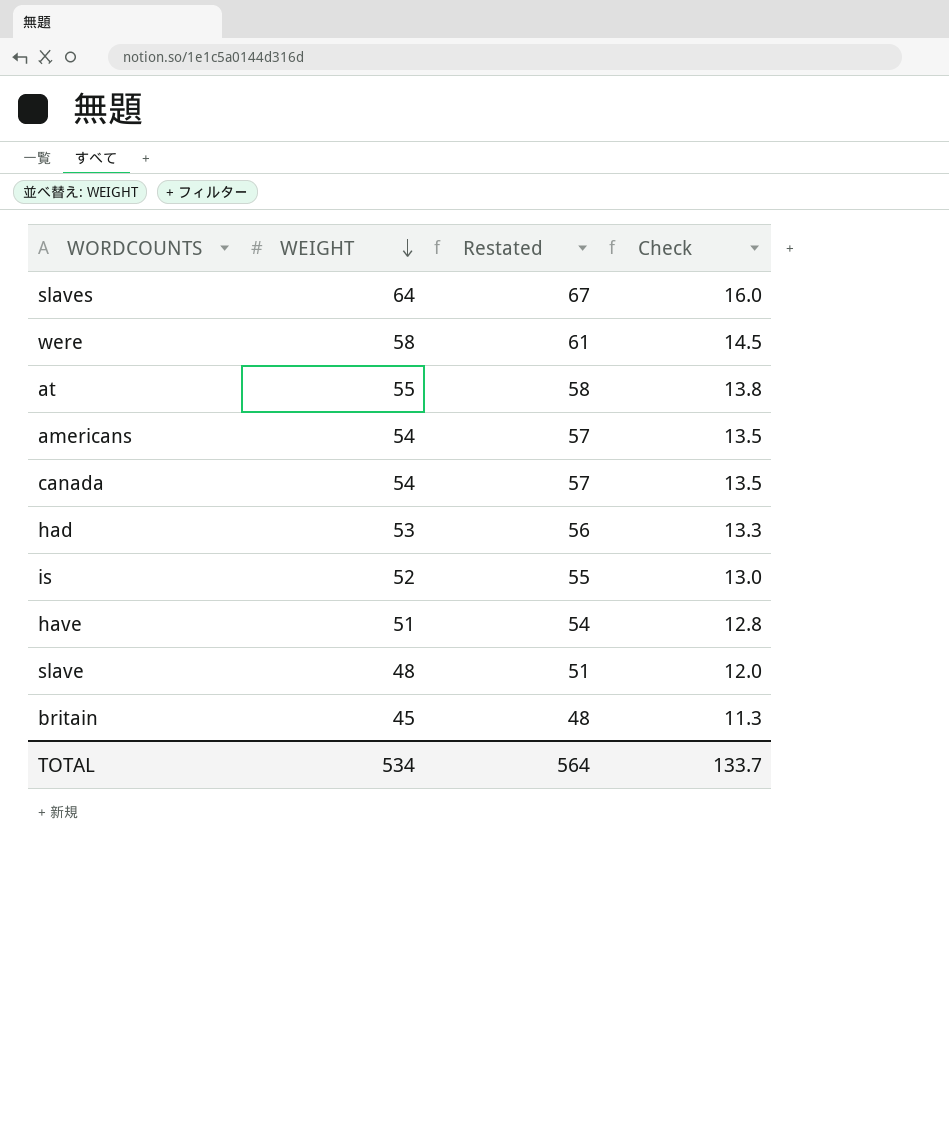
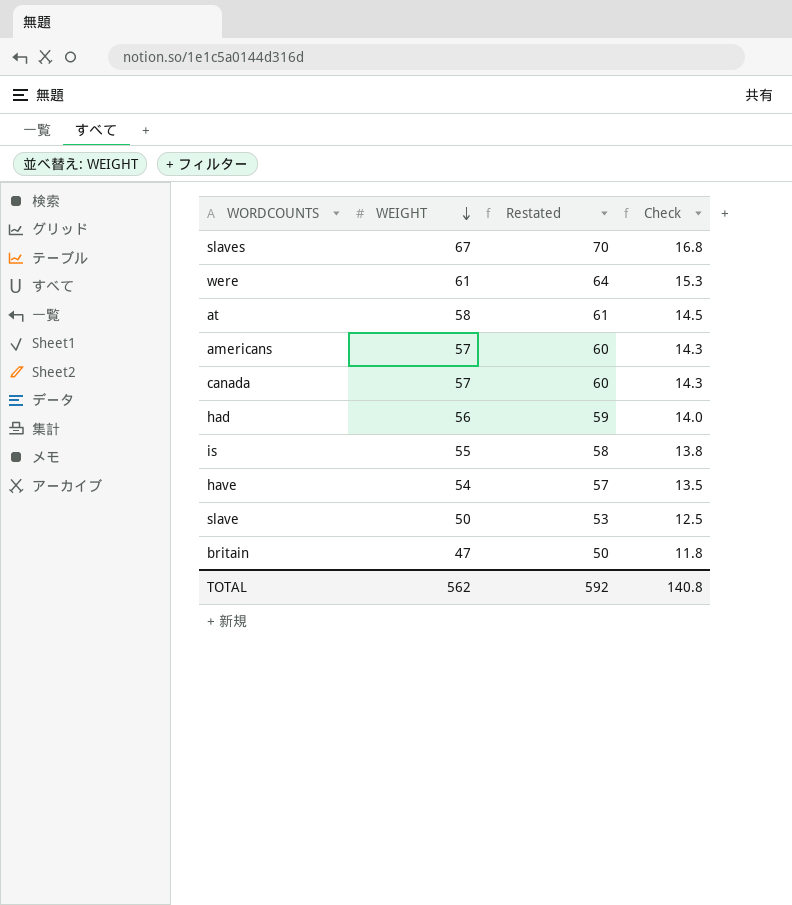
slaves | WEIGHT: 64 -> 67
slaves | Restated: 67 -> 70
slaves | Check: 16.0 -> 16.8
were | WEIGHT: 58 -> 61
were | Restated: 61 -> 64
were | Check: 14.5 -> 15.3
at | WEIGHT: 55 -> 58
at | Restated: 58 -> 61
at | Check: 13.8 -> 14.5
americans | WEIGHT: 54 -> 57
americans | Restated: 57 -> 60
americans | Check: 13.5 -> 14.3
canada | WEIGHT: 54 -> 57
canada | Restated: 57 -> 60
canada | Check: 13.5 -> 14.3
had | WEIGHT: 53 -> 56
had | Restated: 56 -> 59
had | Check: 13.3 -> 14.0
is | WEIGHT: 52 -> 55
is | Restated: 55 -> 58
is | Check: 13.0 -> 13.8
have | WEIGHT: 51 -> 54
have | Restated: 54 -> 57
have | Check: 12.8 -> 13.5
slave | WEIGHT: 48 -> 50
slave | Restated: 51 -> 53
slave | Check: 12.0 -> 12.5
britain | WEIGHT: 45 -> 47
britain | Restated: 48 -> 50
britain | Check: 11.3 -> 11.8
TOTAL | WEIGHT: 534 -> 562
TOTAL | Restated: 564 -> 592
TOTAL | Check: 133.7 -> 140.8

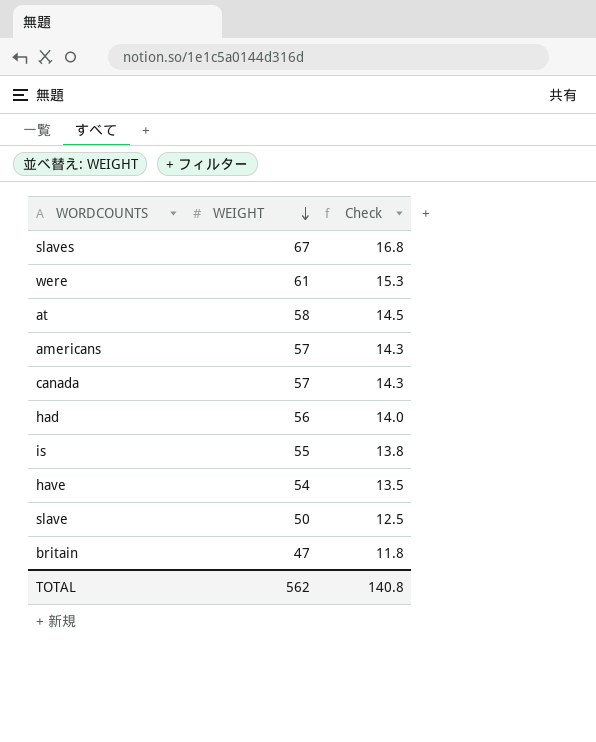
column Restated | formula: [WEIGHT] + 3 -> none

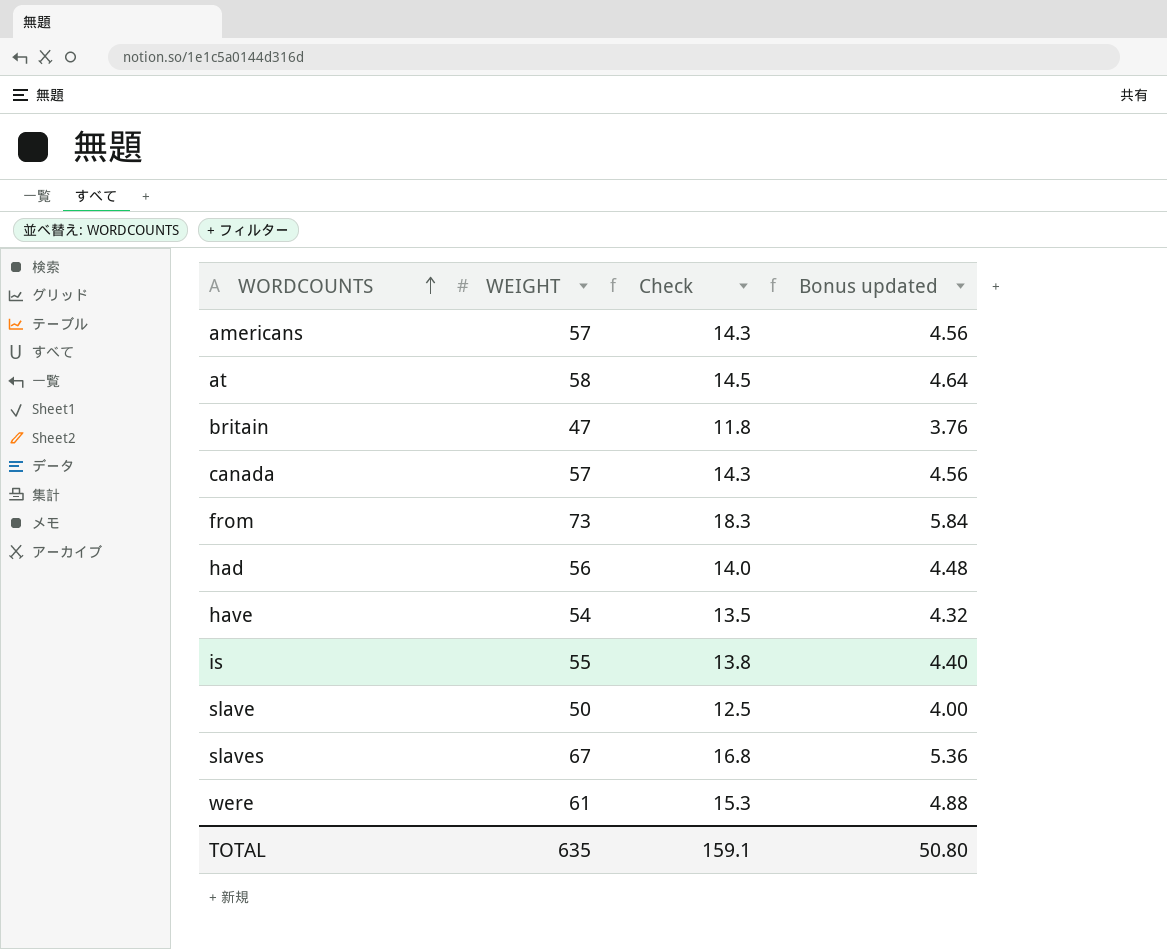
row order: WEIGHT descending -> WORDCOUNTS ascending
column Bonus updated | formula: none -> [WEIGHT] * 0.08
row from: none -> 73 | 18.3 | 5.84
TOTAL | WEIGHT: 562 -> 635
TOTAL | Check: 140.8 -> 159.1

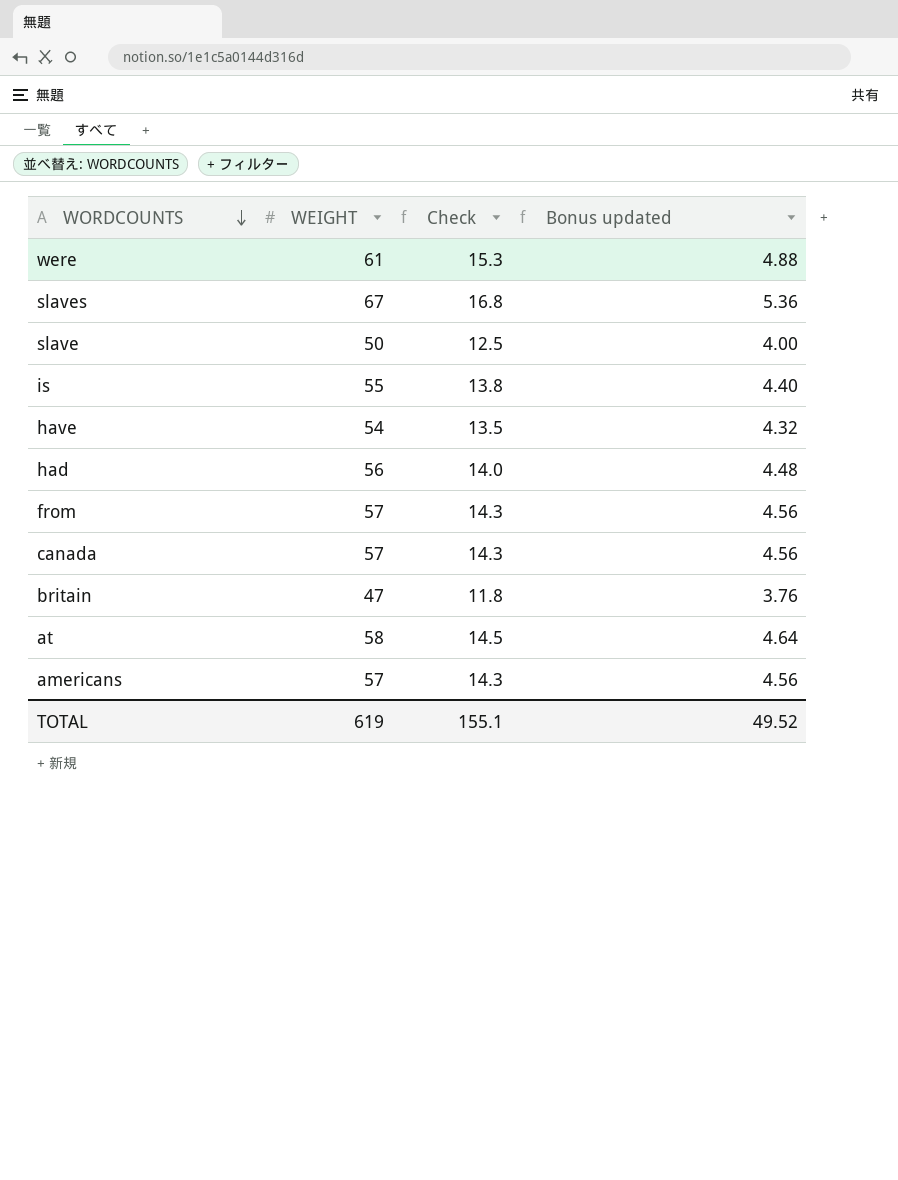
row order: WORDCOUNTS ascending -> WORDCOUNTS descending
from | WEIGHT: 73 -> 57
from | Check: 18.3 -> 14.3
from | Bonus updated: 5.84 -> 4.56
TOTAL | WEIGHT: 635 -> 619
TOTAL | Check: 159.1 -> 155.1
TOTAL | Bonus updated: 50.80 -> 49.52

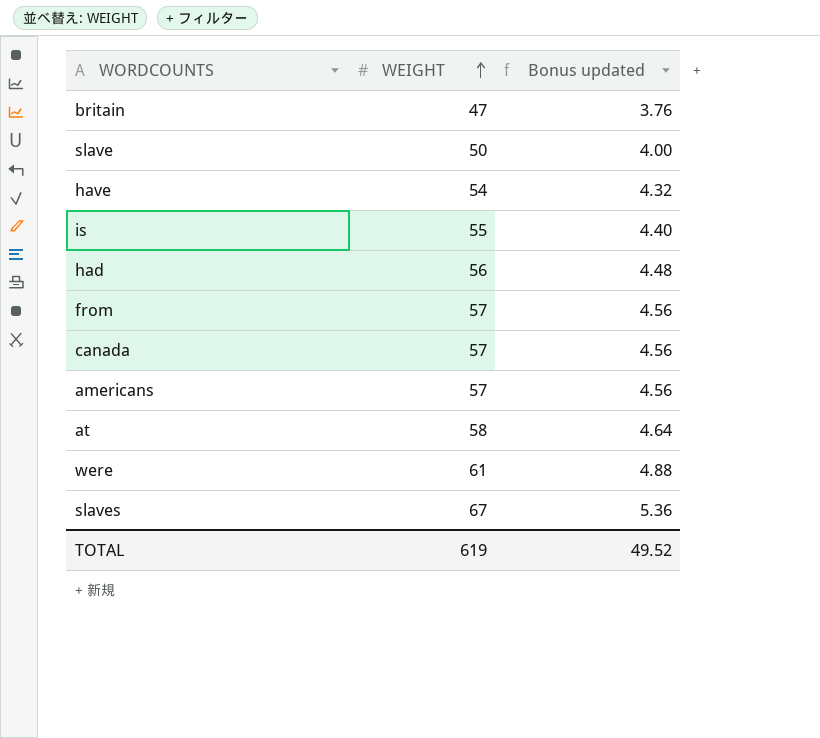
row order: WORDCOUNTS descending -> WEIGHT ascending
column Check | formula: [WEIGHT] * 0.25 -> none

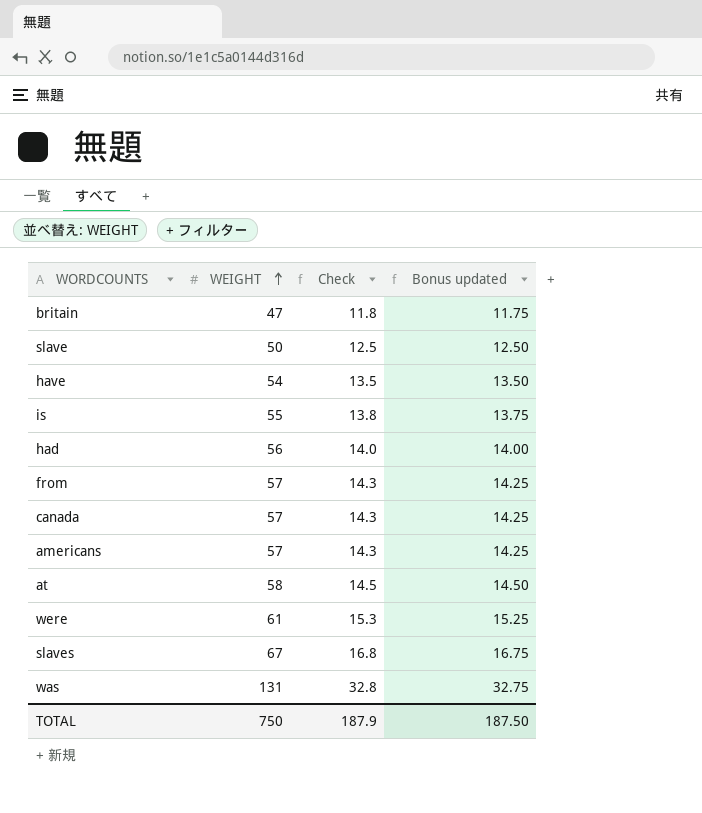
column Check | formula: none -> [WEIGHT] * 0.25
column Bonus updated | formula: [WEIGHT] * 0.08 -> [WEIGHT] * 0.25
row was: none -> 131 | 32.8 | 32.75
TOTAL | WEIGHT: 619 -> 750
TOTAL | Bonus updated: 49.52 -> 187.50

